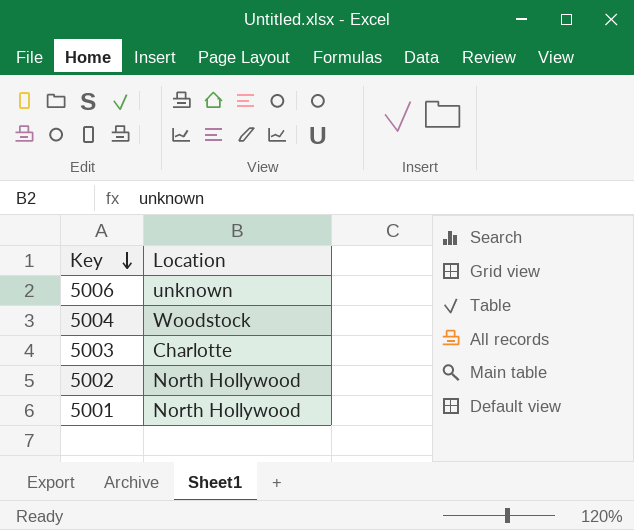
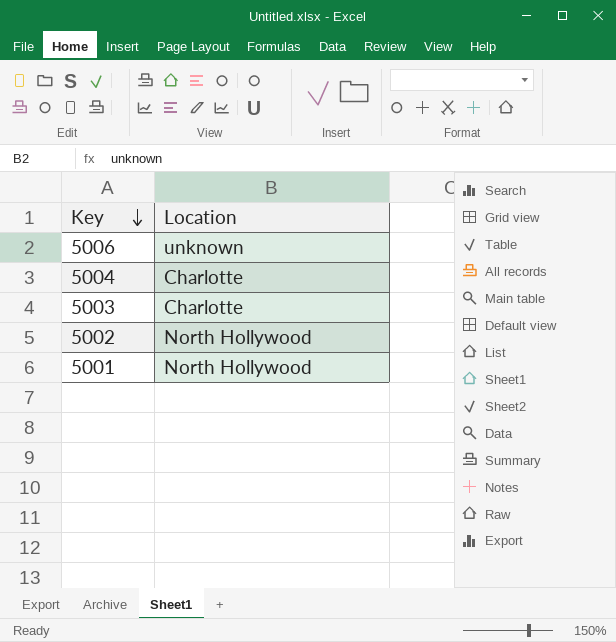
5004 | Location: Woodstock -> Charlotte

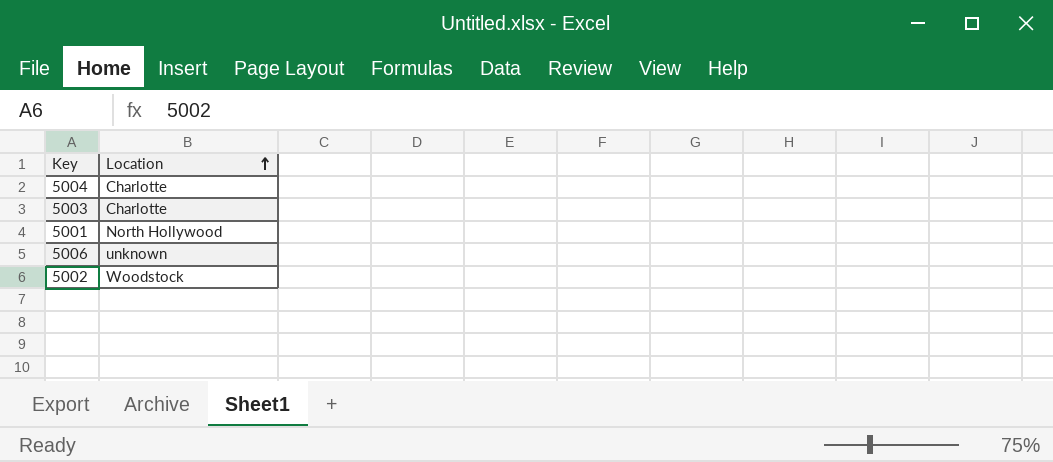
row order: Key descending -> Location ascending
5002 | Location: North Hollywood -> Woodstock

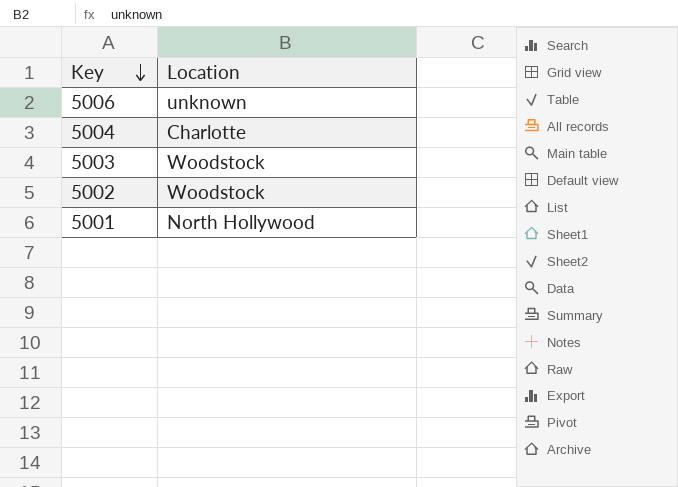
row order: Location ascending -> Key descending
5003 | Location: Charlotte -> Woodstock

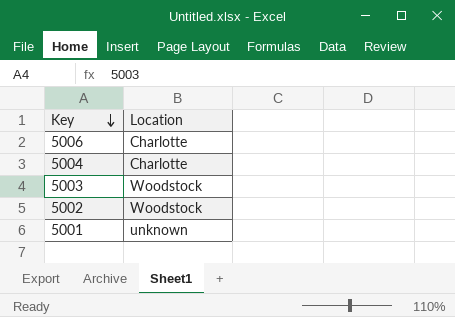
5006 | Location: unknown -> Charlotte
5001 | Location: North Hollywood -> unknown

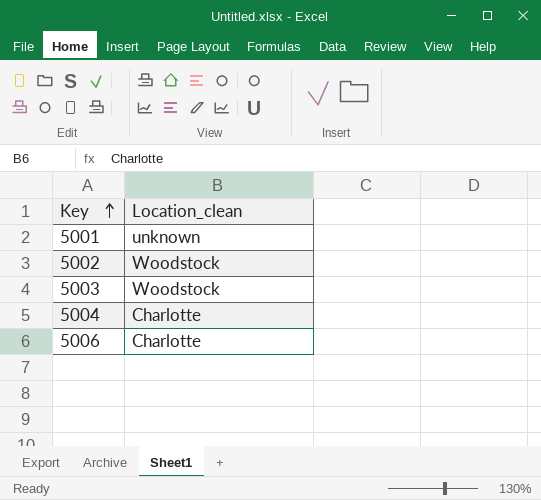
row order: Key descending -> Key ascending
column name: Location -> Location_clean

